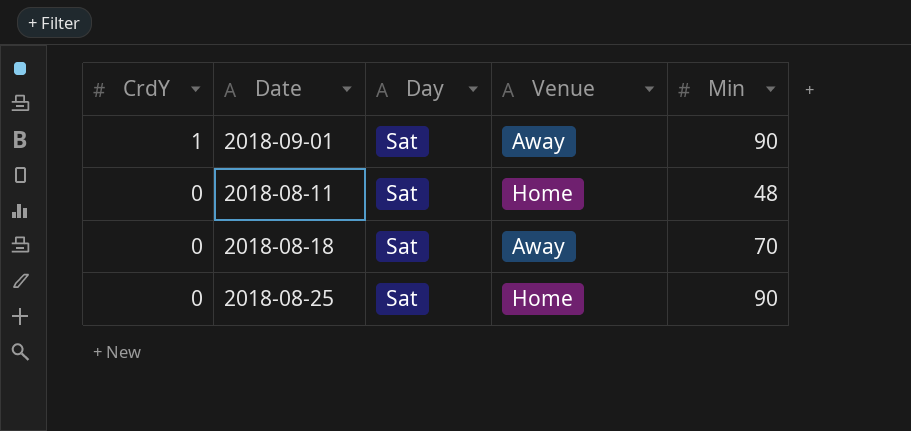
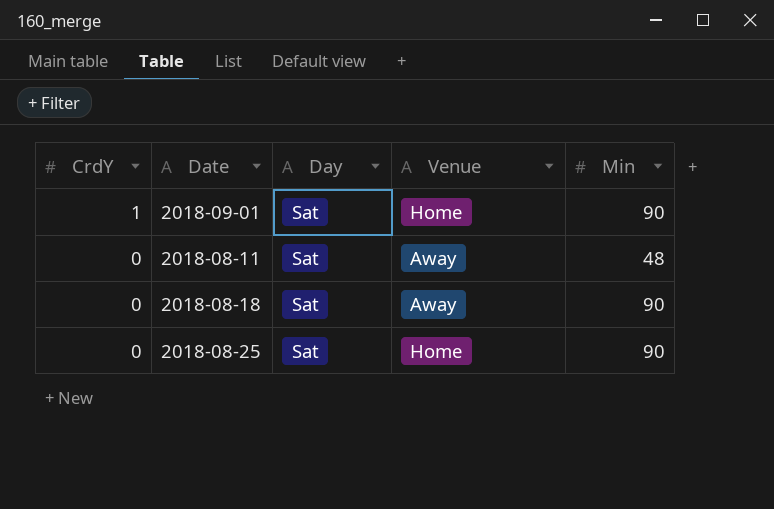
2018-09-01 | Venue: Away -> Home
2018-08-11 | Venue: Home -> Away
2018-08-18 | Min: 70 -> 90

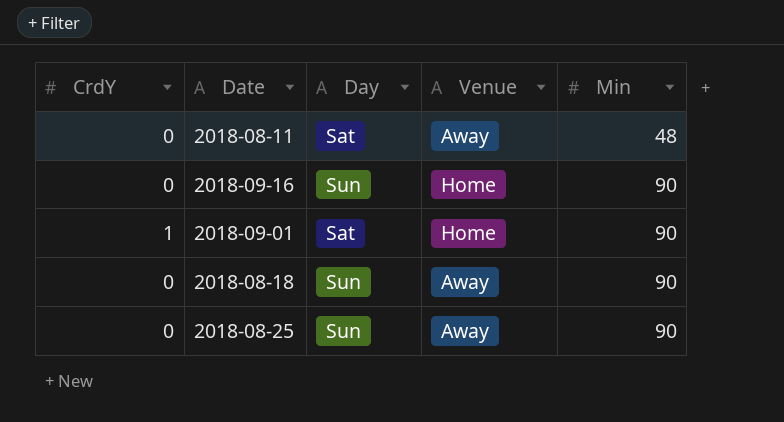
row order: CrdY descending -> Min ascending
row 2018-09-16: none -> 0 | Sun | Home | 90
2018-08-18 | Day: Sat -> Sun
2018-08-25 | Day: Sat -> Sun
2018-08-25 | Venue: Home -> Away

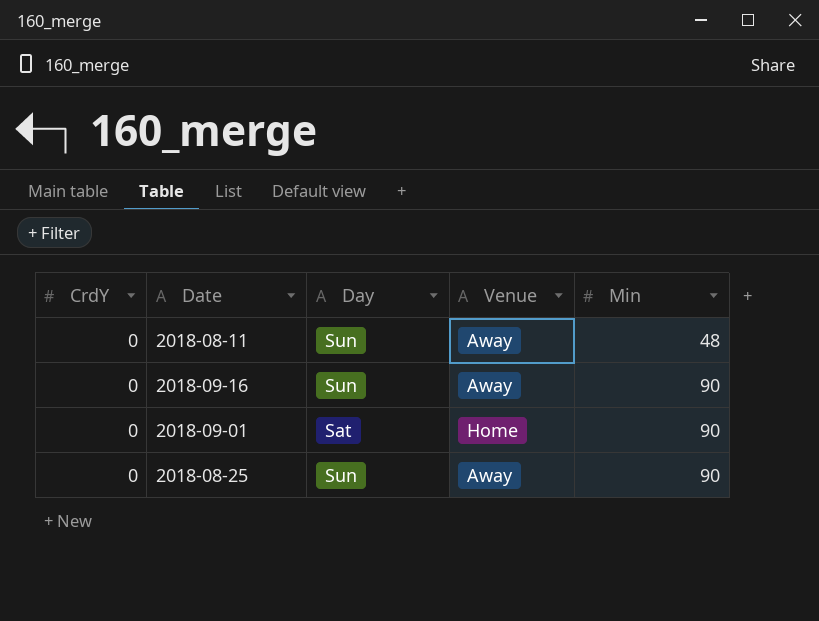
row 2018-08-18: 0 | Sun | Away | 90 -> none
2018-08-11 | Day: Sat -> Sun
2018-09-16 | Venue: Home -> Away
2018-09-01 | CrdY: 1 -> 0

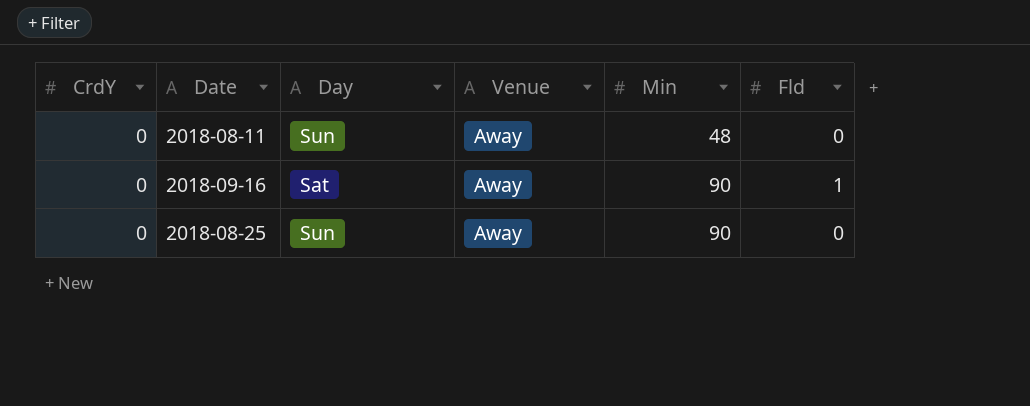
column Fld | position: none -> 6
row 2018-09-01: 0 | Sat | Home | 90 -> none
2018-09-16 | Day: Sun -> Sat

